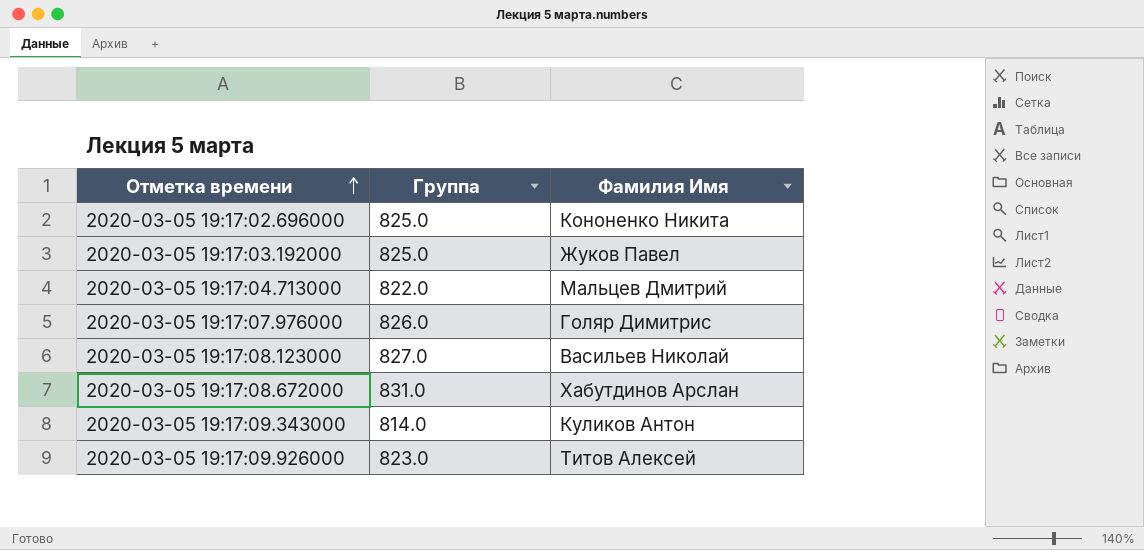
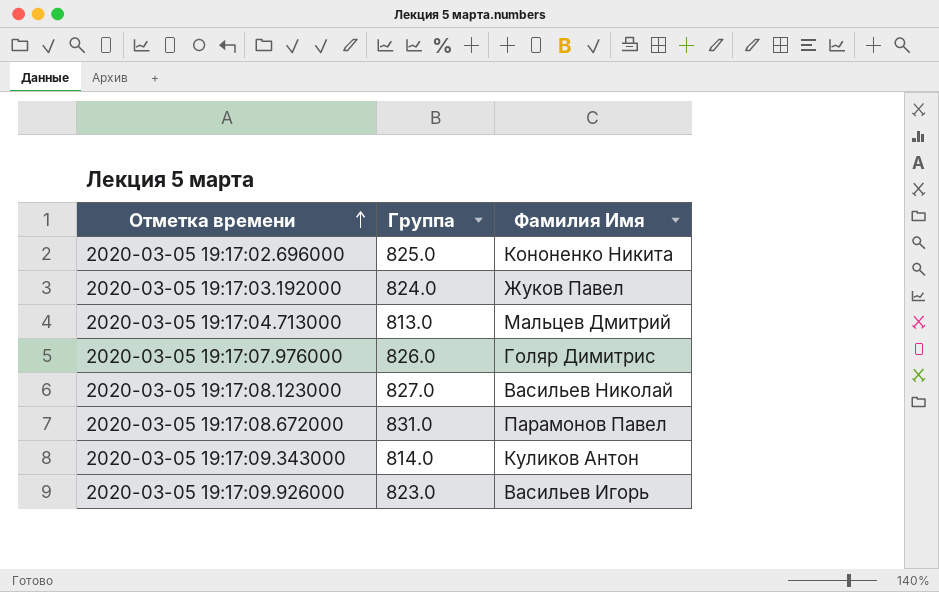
2020-03-05 19:17:03.192000 | Группа: 825.0 -> 824.0
2020-03-05 19:17:04.713000 | Группа: 822.0 -> 813.0
2020-03-05 19:17:08.672000 | Фамилия Имя: Хабутдинов Арслан -> Парамонов Павел
2020-03-05 19:17:09.926000 | Фамилия Имя: Титов Алексей -> Васильев Игорь

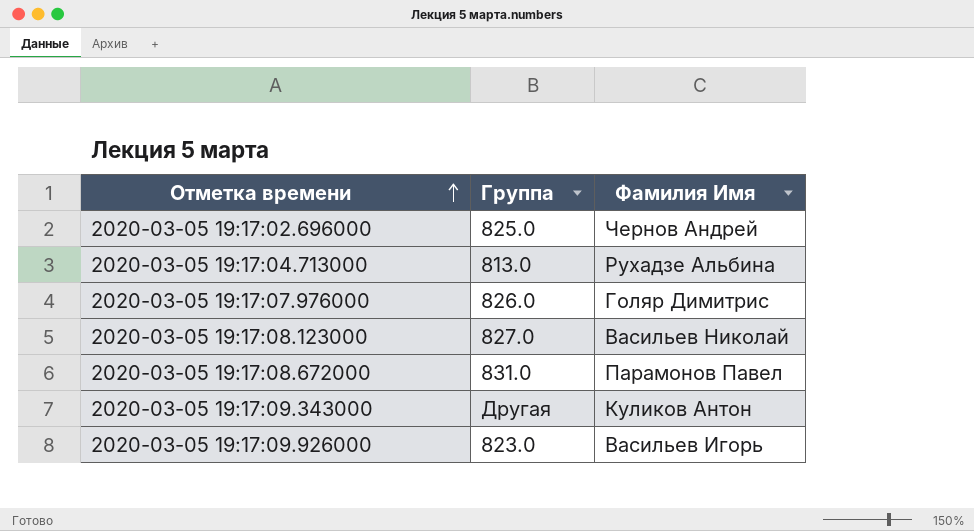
row 2020-03-05 19:17:03.192000: 824.0 | Жуков Павел -> none
2020-03-05 19:17:02.696000 | Фамилия Имя: Кононенко Никита -> Чернов Андрей
2020-03-05 19:17:04.713000 | Фамилия Имя: Мальцев Дмитрий -> Рухадзе Альбина
2020-03-05 19:17:09.343000 | Группа: 814.0 -> Другая

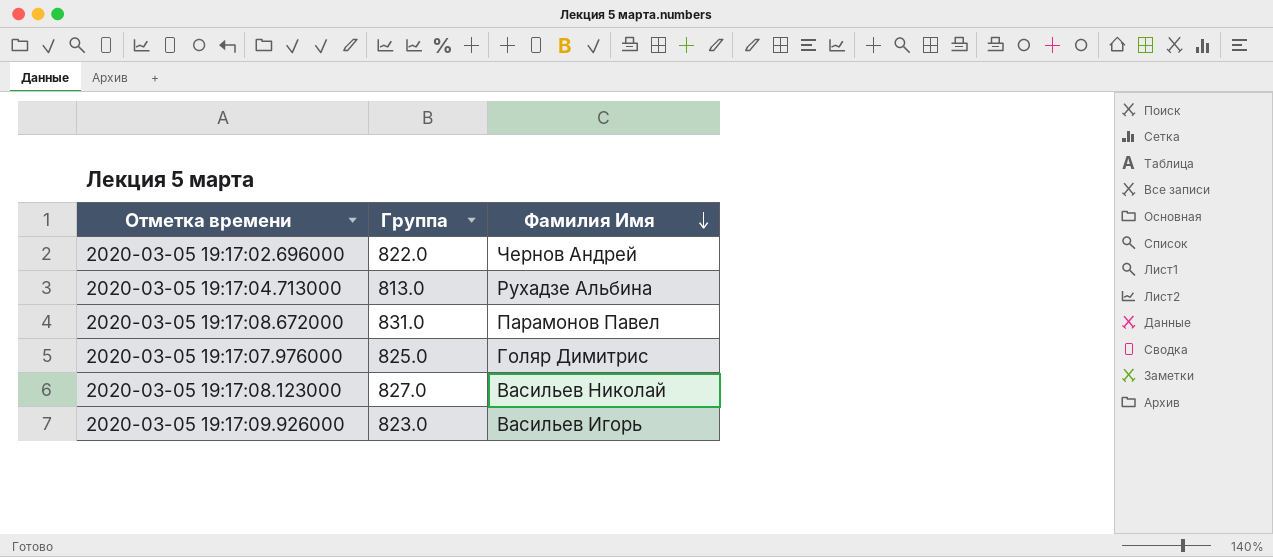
row order: Отметка времени ascending -> Фамилия Имя descending
row 2020-03-05 19:17:09.343000: Другая | Куликов Антон -> none
2020-03-05 19:17:02.696000 | Группа: 825.0 -> 822.0
2020-03-05 19:17:07.976000 | Группа: 826.0 -> 825.0

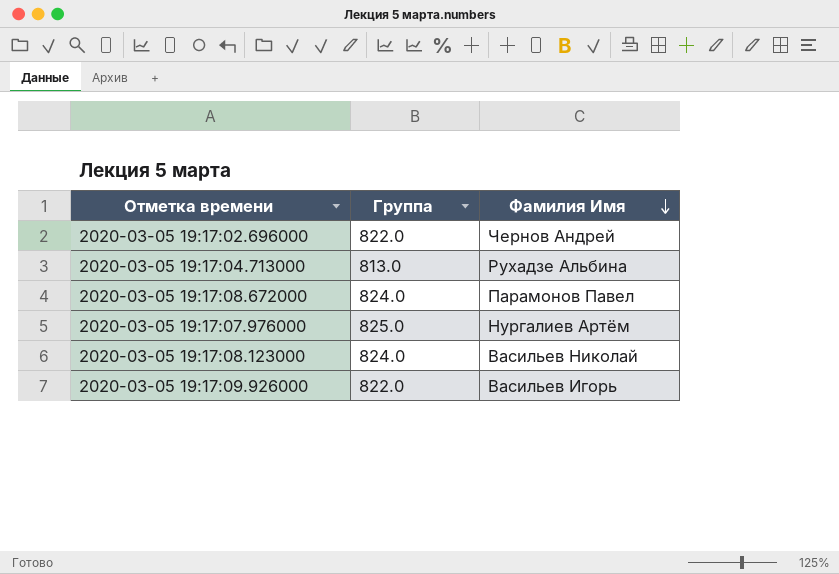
2020-03-05 19:17:08.672000 | Группа: 831.0 -> 824.0
2020-03-05 19:17:07.976000 | Фамилия Имя: Голяр Димитрис -> Нургалиев Артём
2020-03-05 19:17:08.123000 | Группа: 827.0 -> 824.0
2020-03-05 19:17:09.926000 | Группа: 823.0 -> 822.0

